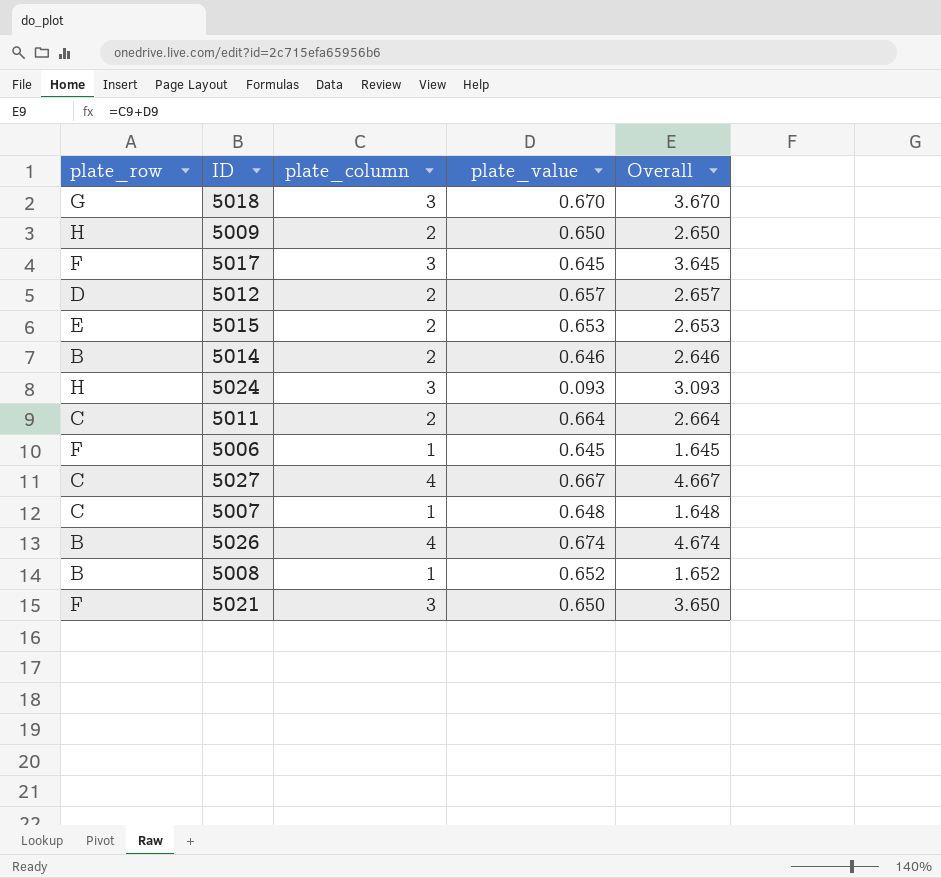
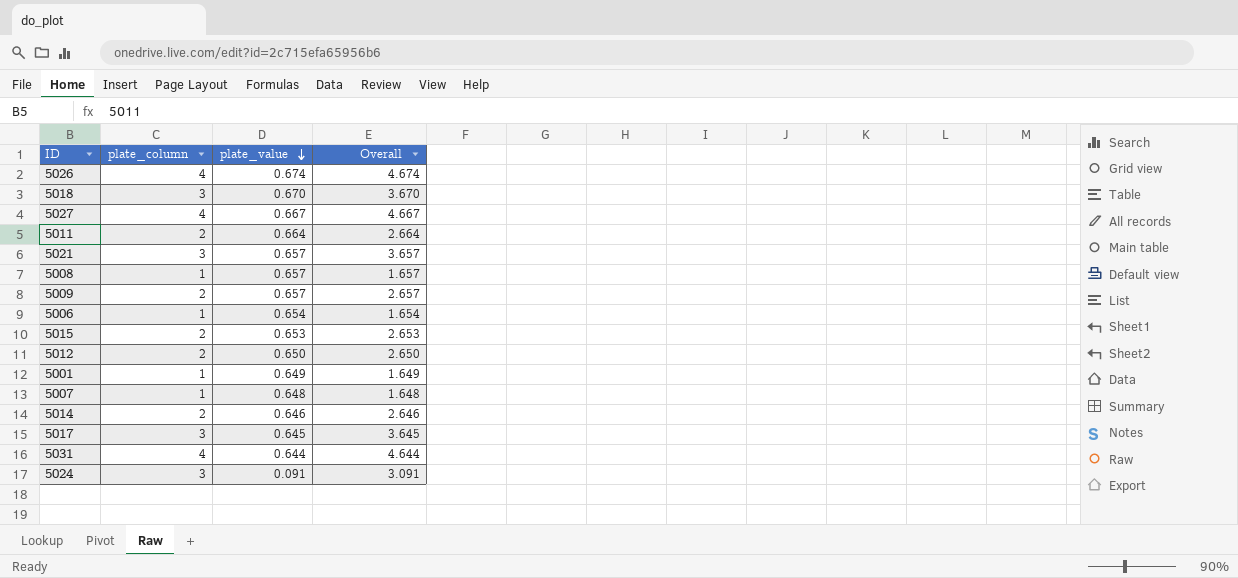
row order: none -> plate_value descending
column plate_row | position: 1 -> none
5021 | plate_value: 0.650 -> 0.657
5021 | Overall: 3.650 -> 3.657
5008 | plate_value: 0.652 -> 0.657
5008 | Overall: 1.652 -> 1.657
5009 | plate_value: 0.650 -> 0.657
5009 | Overall: 2.650 -> 2.657
5006 | plate_value: 0.645 -> 0.654
5006 | Overall: 1.645 -> 1.654
5012 | plate_value: 0.657 -> 0.650
5012 | Overall: 2.657 -> 2.650
row 5001: none -> 1 | 0.649 | 1.649
row 5031: none -> 4 | 0.644 | 4.644
5024 | plate_value: 0.093 -> 0.091
5024 | Overall: 3.093 -> 3.091

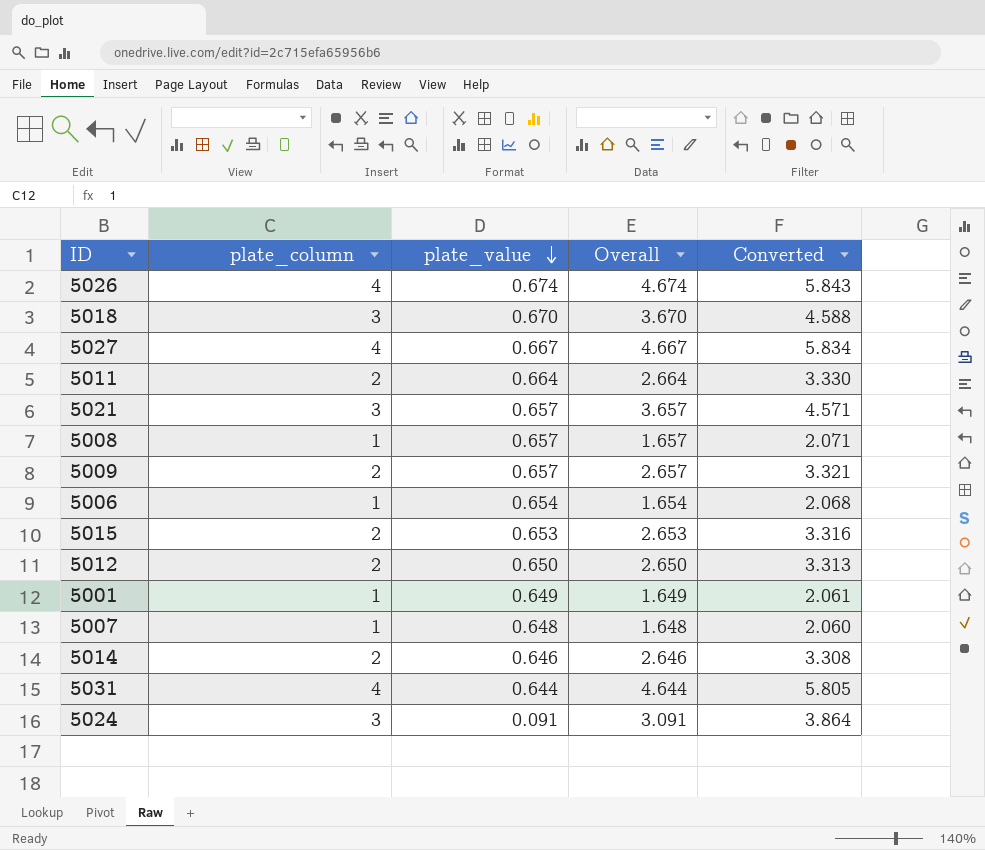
column Converted | formula: none -> [Overall] * 1.25
row 5017: 3 | 0.645 | 3.645 -> none

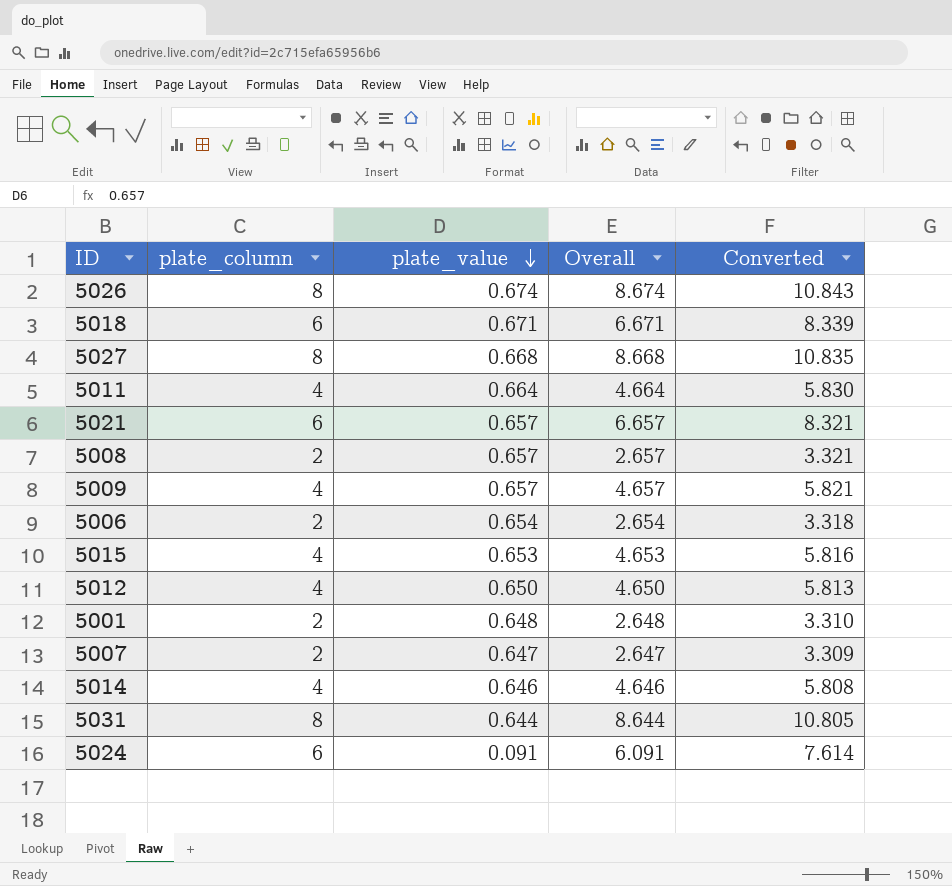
5026 | plate_column: 4 -> 8
5026 | Overall: 4.674 -> 8.674
5026 | Converted: 5.843 -> 10.843
5018 | plate_column: 3 -> 6
5018 | plate_value: 0.670 -> 0.671
5018 | Overall: 3.670 -> 6.671
5018 | Converted: 4.588 -> 8.339
5027 | plate_column: 4 -> 8
5027 | plate_value: 0.667 -> 0.668
5027 | Overall: 4.667 -> 8.668
5027 | Converted: 5.834 -> 10.835
5011 | plate_column: 2 -> 4
5011 | Overall: 2.664 -> 4.664
5011 | Converted: 3.330 -> 5.830
5021 | plate_column: 3 -> 6
5021 | Overall: 3.657 -> 6.657
5021 | Converted: 4.571 -> 8.321
5008 | plate_column: 1 -> 2
5008 | Overall: 1.657 -> 2.657
5008 | Converted: 2.071 -> 3.321
5009 | plate_column: 2 -> 4
5009 | Overall: 2.657 -> 4.657
5009 | Converted: 3.321 -> 5.821
5006 | plate_column: 1 -> 2
5006 | Overall: 1.654 -> 2.654
5006 | Converted: 2.068 -> 3.318
5015 | plate_column: 2 -> 4
5015 | Overall: 2.653 -> 4.653
5015 | Converted: 3.316 -> 5.816
5012 | plate_column: 2 -> 4
5012 | Overall: 2.650 -> 4.650
5012 | Converted: 3.313 -> 5.813
5001 | plate_column: 1 -> 2
5001 | plate_value: 0.649 -> 0.648
5001 | Overall: 1.649 -> 2.648
5001 | Converted: 2.061 -> 3.310
5007 | plate_column: 1 -> 2
5007 | plate_value: 0.648 -> 0.647
5007 | Overall: 1.648 -> 2.647
5007 | Converted: 2.060 -> 3.309
5014 | plate_column: 2 -> 4
5014 | Overall: 2.646 -> 4.646
5014 | Converted: 3.308 -> 5.808
5031 | plate_column: 4 -> 8
5031 | Overall: 4.644 -> 8.644
5031 | Converted: 5.805 -> 10.805
5024 | plate_column: 3 -> 6
5024 | Overall: 3.091 -> 6.091
5024 | Converted: 3.864 -> 7.614

